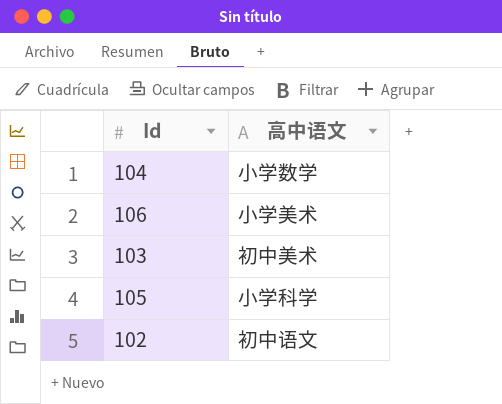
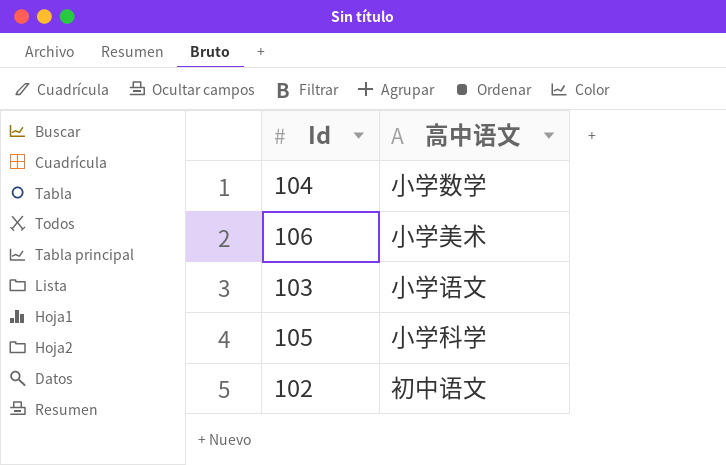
103 | 高中语文: 初中美术 -> 小学语文

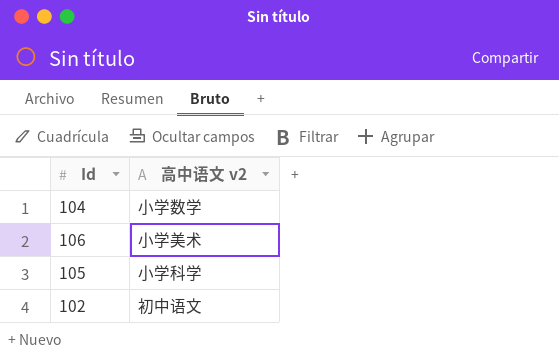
column name: 高中语文 -> 高中语文 v2
row 103: 小学语文 -> none

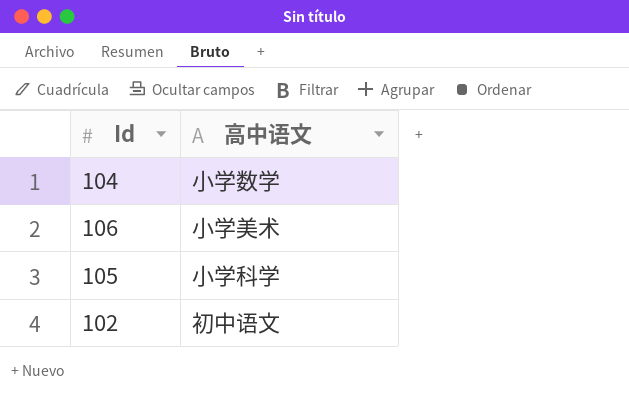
column name: 高中语文 v2 -> 高中语文

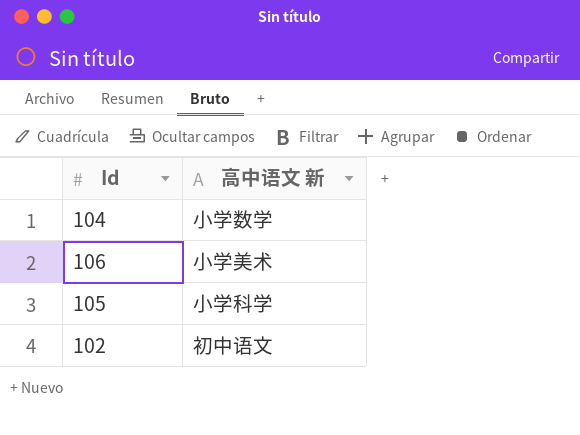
column name: 高中语文 -> 高中语文 新

